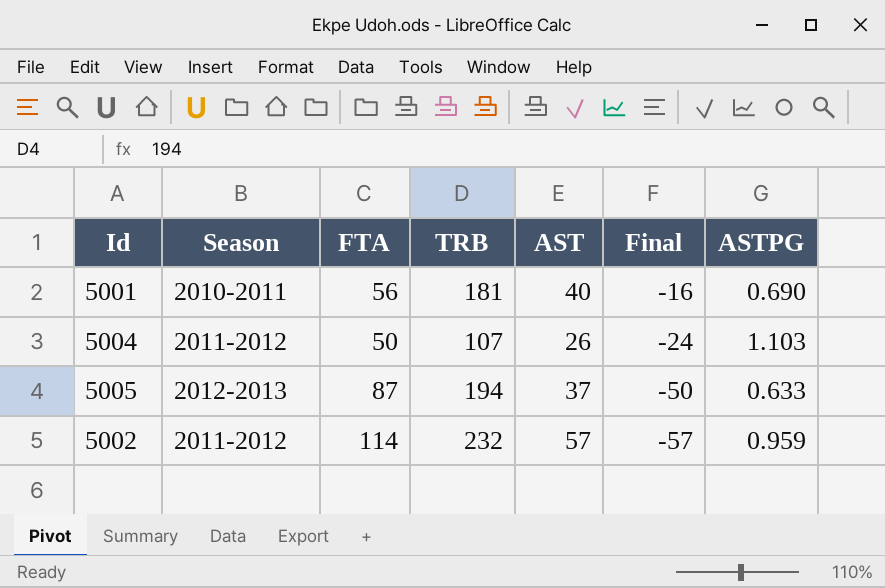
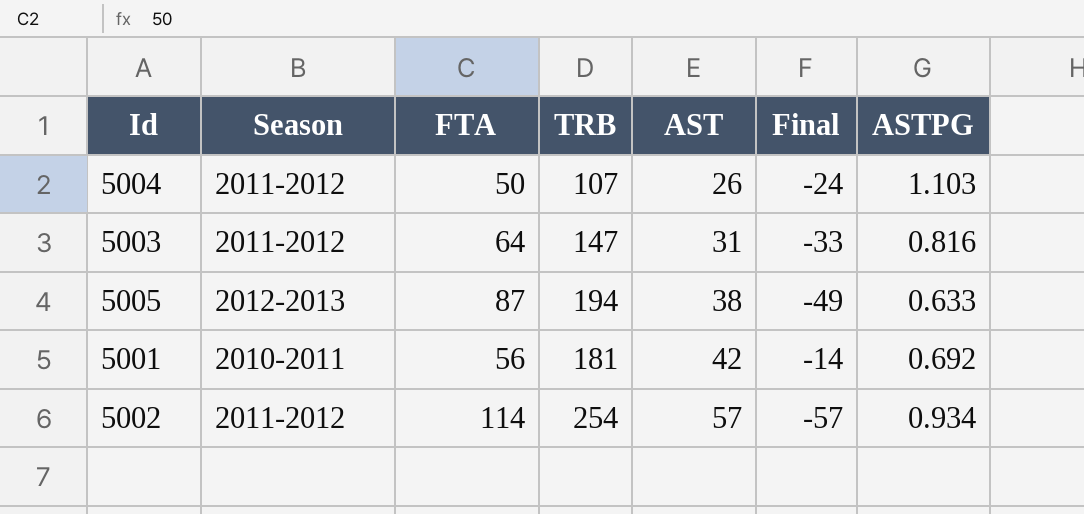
row order: Final descending -> AST ascending
row 5003: none -> 2011-2012 | 64 | 147 | 31 | -33 | 0.816
5005 | AST: 37 -> 38
5005 | Final: -50 -> -49
5001 | AST: 40 -> 42
5001 | Final: -16 -> -14
5001 | ASTPG: 0.690 -> 0.692
5002 | TRB: 232 -> 254
5002 | ASTPG: 0.959 -> 0.934

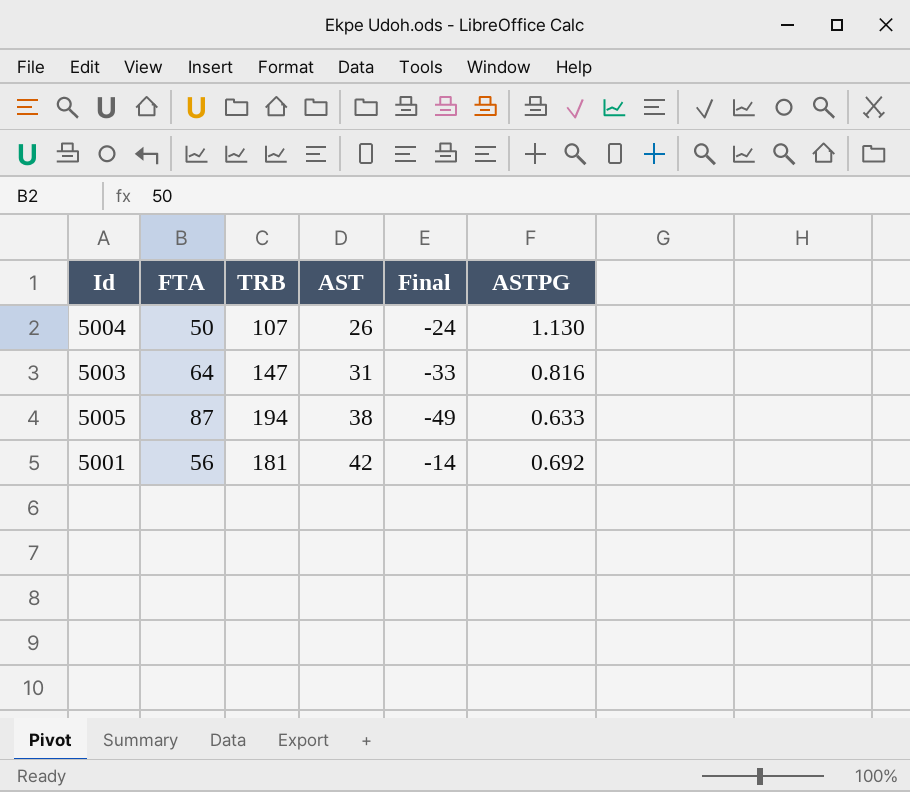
column Season | position: 2 -> none
row 5002: 2011-2012 | 114 | 254 | 57 | -57 | 0.934 -> none
5004 | ASTPG: 1.103 -> 1.130

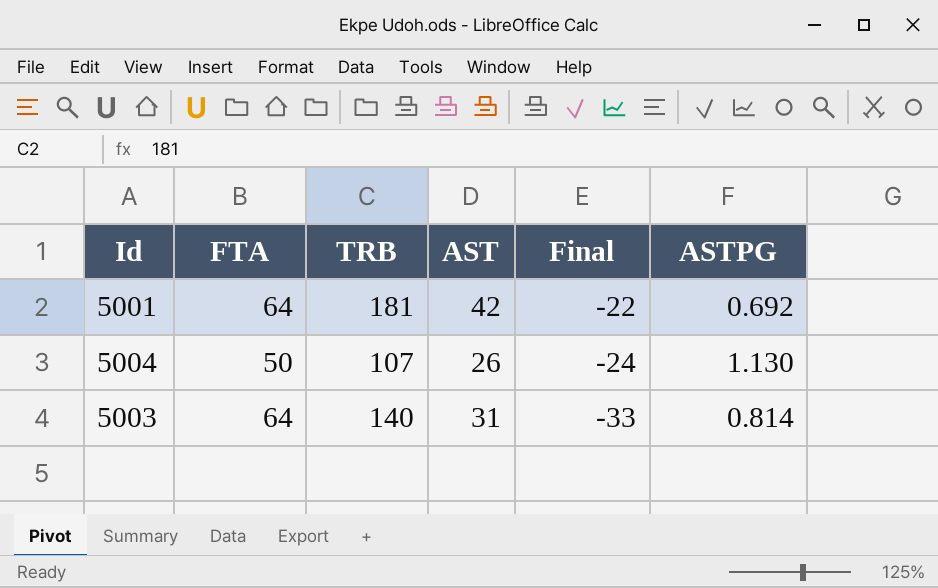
row order: AST ascending -> Final descending
row 5005: 87 | 194 | 38 | -49 | 0.633 -> none
5001 | FTA: 56 -> 64
5001 | Final: -14 -> -22
5003 | TRB: 147 -> 140
5003 | ASTPG: 0.816 -> 0.814

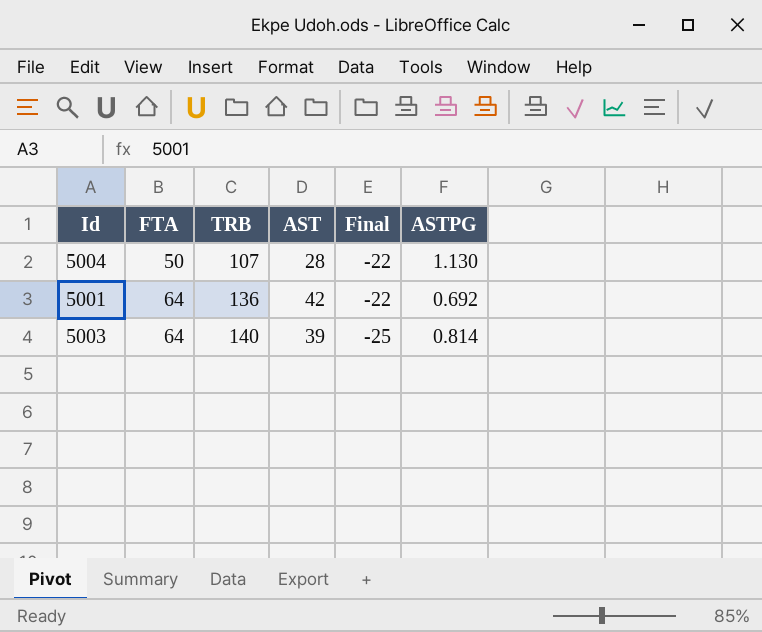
row order: Final descending -> FTA ascending
5004 | AST: 26 -> 28
5004 | Final: -24 -> -22
5001 | TRB: 181 -> 136
5003 | AST: 31 -> 39
5003 | Final: -33 -> -25

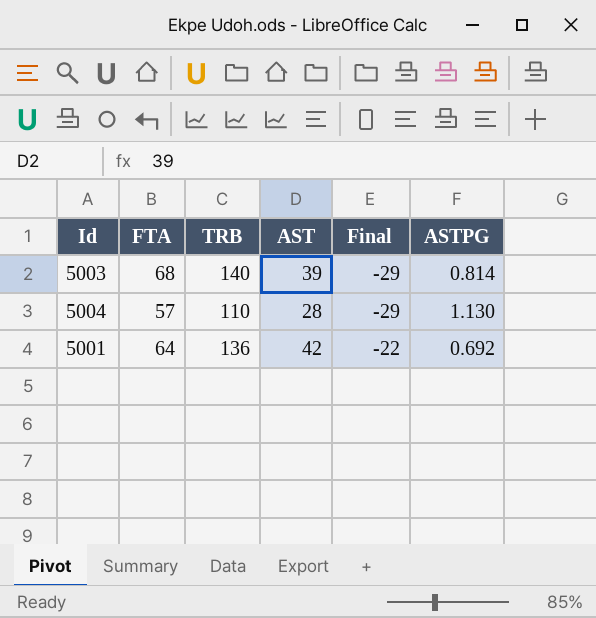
row order: FTA ascending -> Final ascending
5003 | FTA: 64 -> 68
5003 | Final: -25 -> -29
5004 | FTA: 50 -> 57
5004 | TRB: 107 -> 110
5004 | Final: -22 -> -29

